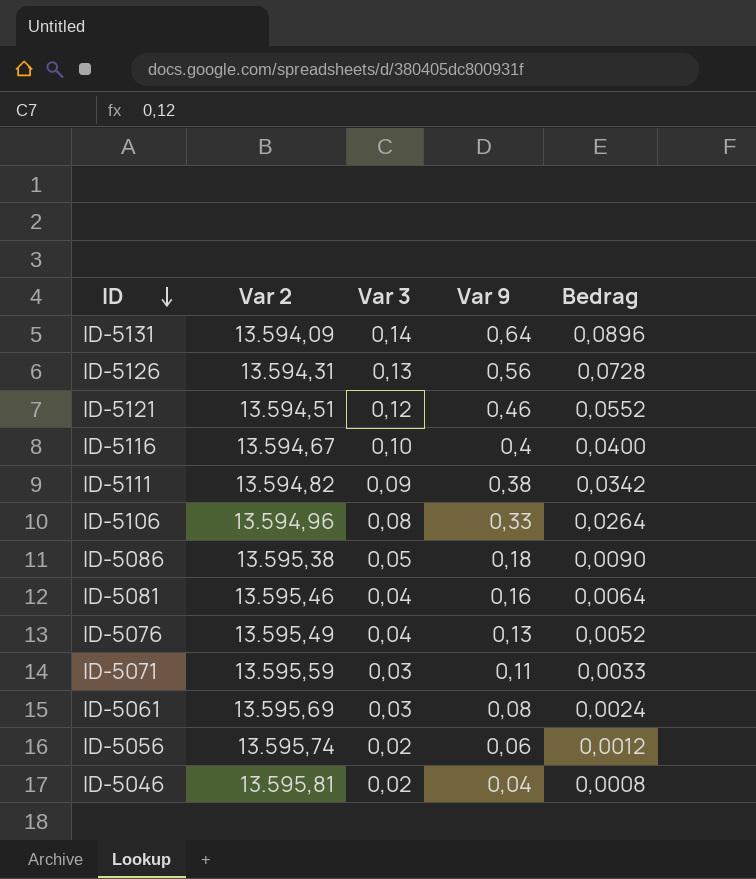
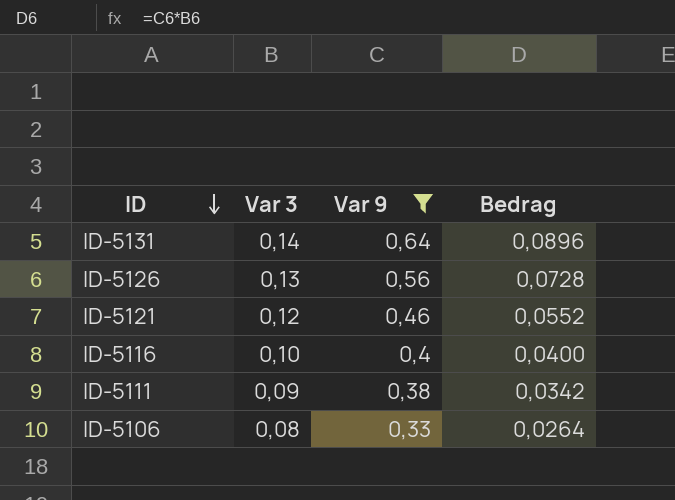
filter: none -> Var 9 >= 0,33
column Var 2 | position: 2 -> none

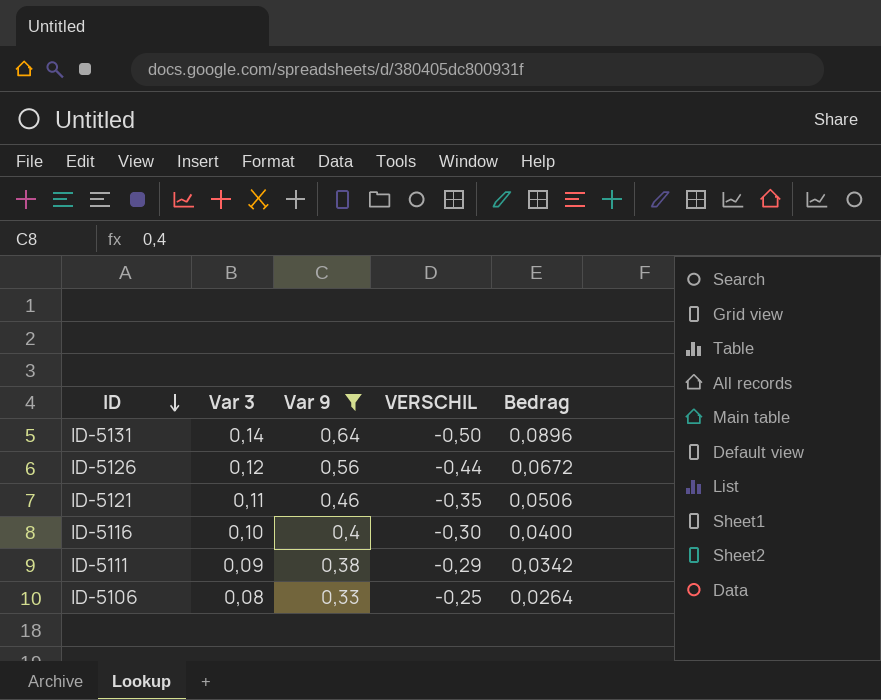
column VERSCHIL | formula: none -> [Var 3] - [Var 9]
ID-5126 | Var 3: 0,13 -> 0,12
ID-5126 | Bedrag: 0,0728 -> 0,0672
ID-5121 | Var 3: 0,12 -> 0,11
ID-5121 | Bedrag: 0,0552 -> 0,0506

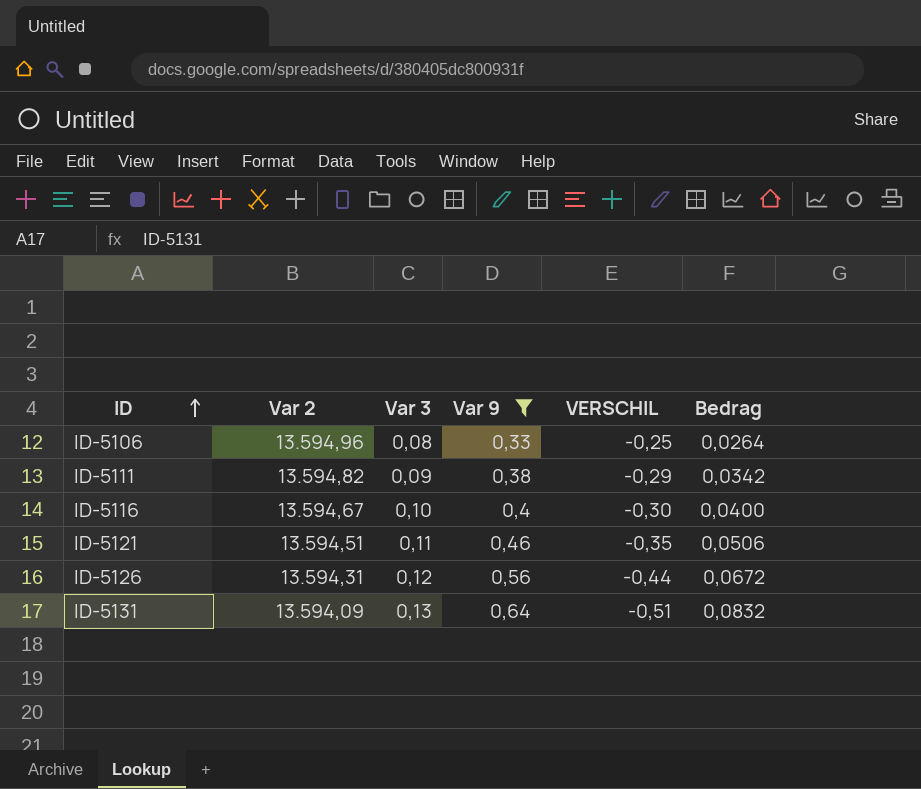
row order: ID descending -> ID ascending
column Var 2 | position: none -> 2
ID-5131 | Var 3: 0,14 -> 0,13
ID-5131 | VERSCHIL: -0,50 -> -0,51
ID-5131 | Bedrag: 0,0896 -> 0,0832

